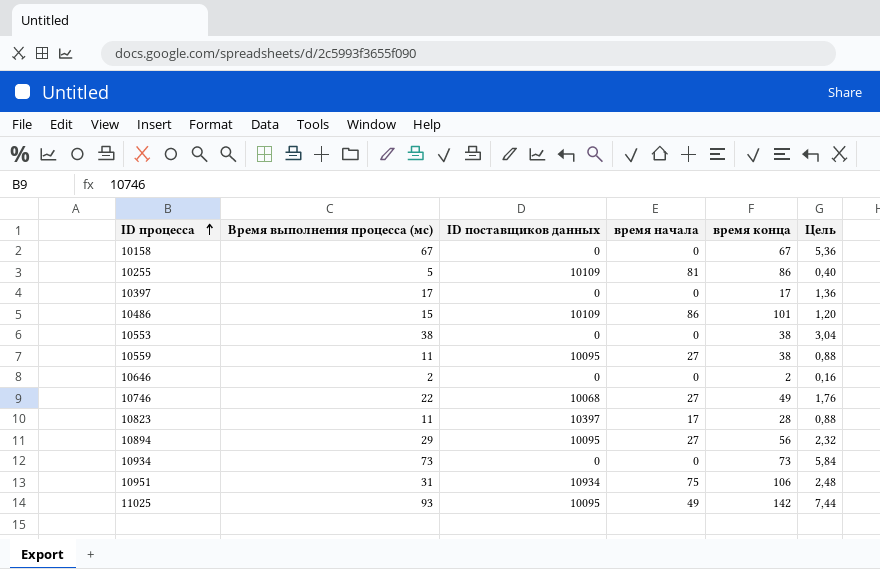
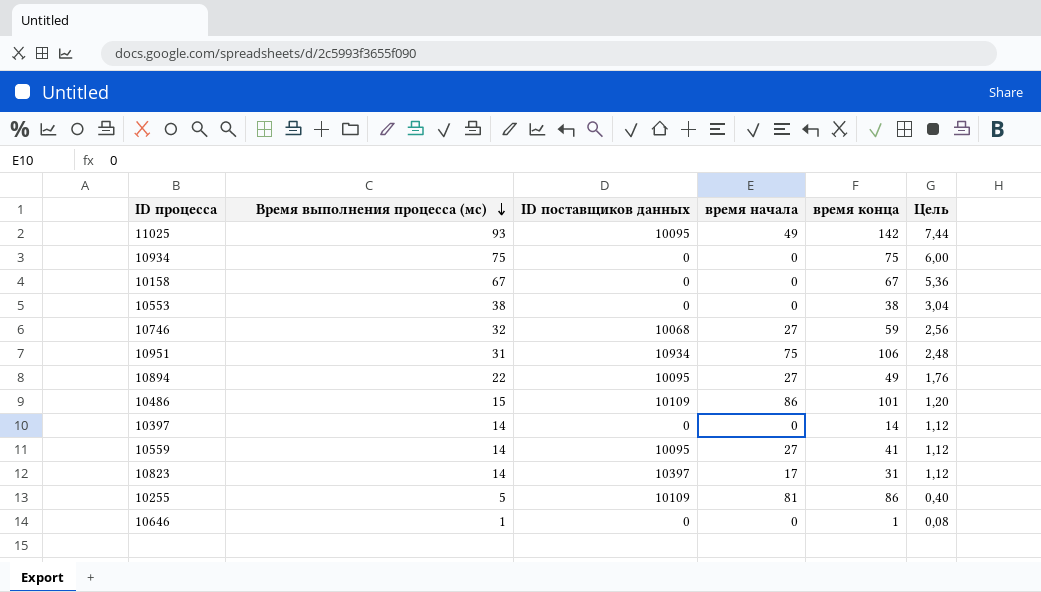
row order: ID процесса ascending -> Время выполнения процесса (мс) descending
10934 | Время выполнения процесса (мс): 73 -> 75
10934 | время конца: 73 -> 75
10934 | Цель: 5,84 -> 6,00
10746 | Время выполнения процесса (мс): 22 -> 32
10746 | время конца: 49 -> 59
10746 | Цель: 1,76 -> 2,56
10894 | Время выполнения процесса (мс): 29 -> 22
10894 | время конца: 56 -> 49
10894 | Цель: 2,32 -> 1,76
10397 | Время выполнения процесса (мс): 17 -> 14
10397 | время конца: 17 -> 14
10397 | Цель: 1,36 -> 1,12
10559 | Время выполнения процесса (мс): 11 -> 14
10559 | время конца: 38 -> 41
10559 | Цель: 0,88 -> 1,12
10823 | Время выполнения процесса (мс): 11 -> 14
10823 | время конца: 28 -> 31
10823 | Цель: 0,88 -> 1,12
10646 | Время выполнения процесса (мс): 2 -> 1
10646 | время конца: 2 -> 1
10646 | Цель: 0,16 -> 0,08

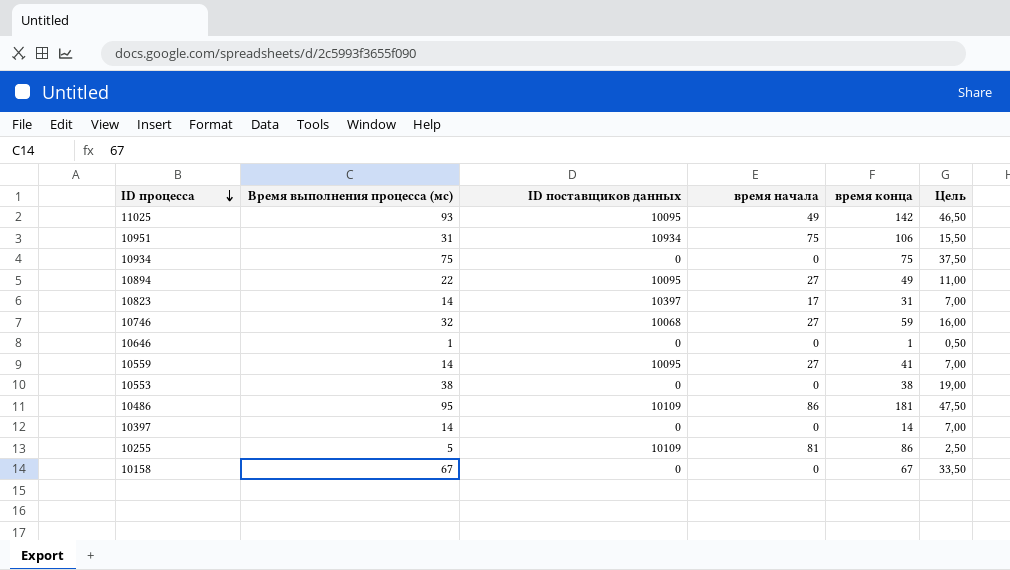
row order: Время выполнения процесса (мс) descending -> ID процесса descending
column Цель | formula: [Время выполнения процесса (мс)] * 0,08 -> [Время выполнения процесса (мс)] * 0,5
10486 | Время выполнения процесса (мс): 15 -> 95
10486 | время конца: 101 -> 181

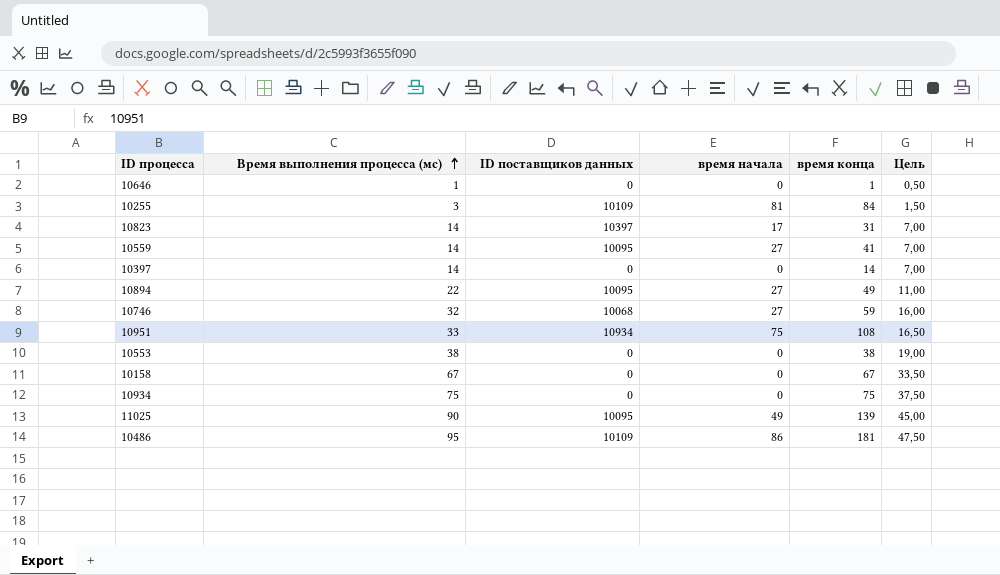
row order: ID процесса descending -> Время выполнения процесса (мс) ascending
10255 | Время выполнения процесса (мс): 5 -> 3
10255 | время конца: 86 -> 84
10255 | Цель: 2,50 -> 1,50
10951 | Время выполнения процесса (мс): 31 -> 33
10951 | время конца: 106 -> 108
10951 | Цель: 15,50 -> 16,50
11025 | Время выполнения процесса (мс): 93 -> 90
11025 | время конца: 142 -> 139
11025 | Цель: 46,50 -> 45,00

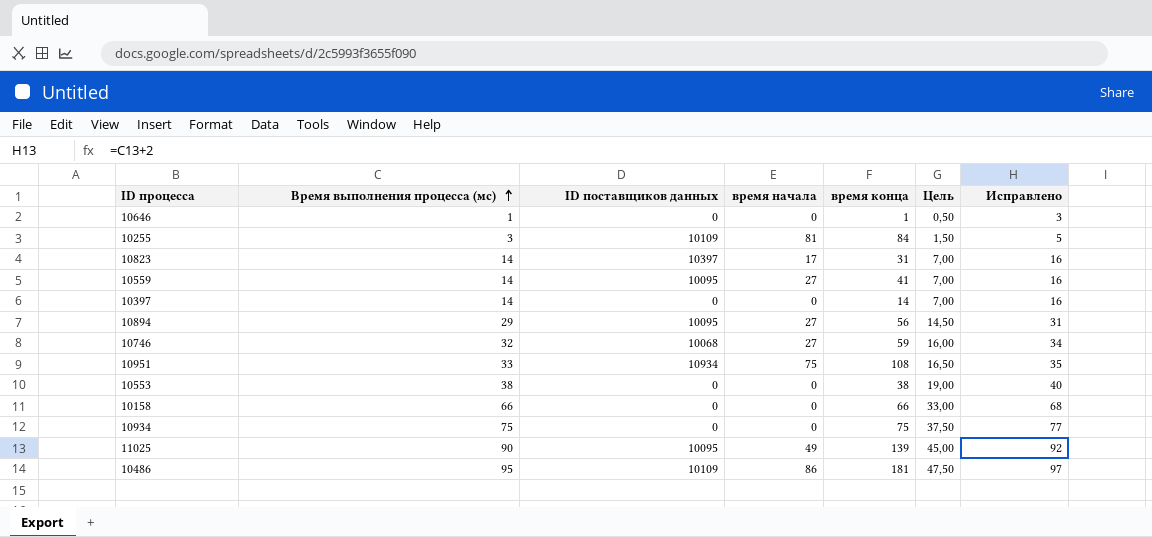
column Исправлено | formula: none -> [Время выполнения процесса (мс)] + 2
10894 | Время выполнения процесса (мс): 22 -> 29
10894 | время конца: 49 -> 56
10894 | Цель: 11,00 -> 14,50
10158 | Время выполнения процесса (мс): 67 -> 66
10158 | время конца: 67 -> 66
10158 | Цель: 33,50 -> 33,00

